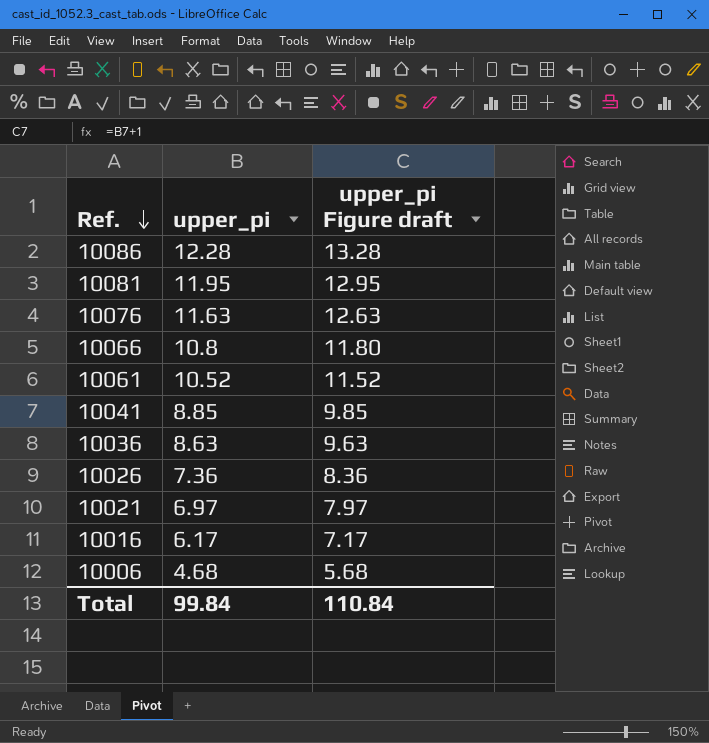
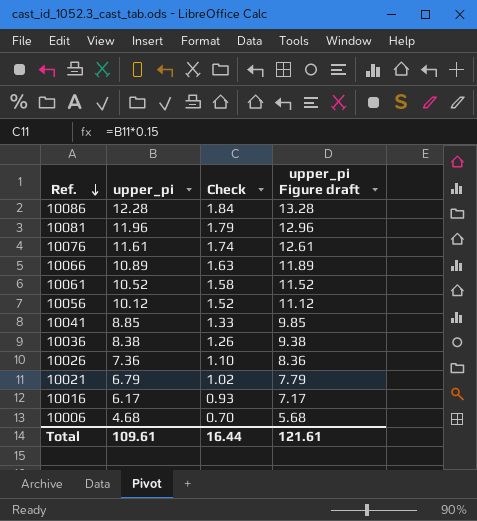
column Check | formula: none -> [upper_pi] * 0.15
10081 | upper_pi: 11.95 -> 11.96
10081 | upper_pi Figure draft: 12.95 -> 12.96
10076 | upper_pi: 11.63 -> 11.61
10076 | upper_pi Figure draft: 12.63 -> 12.61
10066 | upper_pi: 10.8 -> 10.89
10066 | upper_pi Figure draft: 11.80 -> 11.89
row 10056: none -> 10.12 | 1.52 | 11.12
10036 | upper_pi: 8.63 -> 8.38
10036 | upper_pi Figure draft: 9.63 -> 9.38
10021 | upper_pi: 6.97 -> 6.79
10021 | upper_pi Figure draft: 7.97 -> 7.79
Total | upper_pi: 99.84 -> 109.61
Total | upper_pi Figure draft: 110.84 -> 121.61

